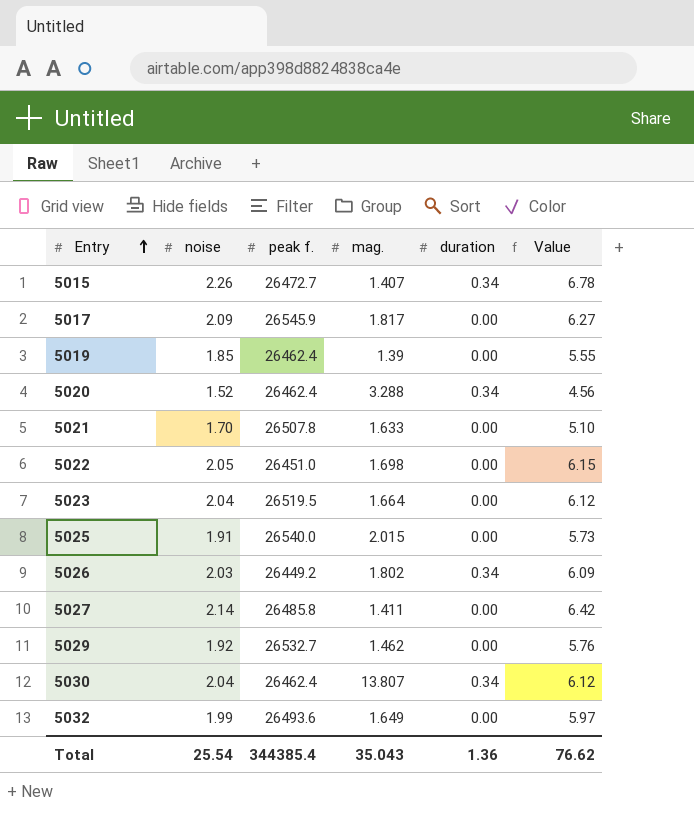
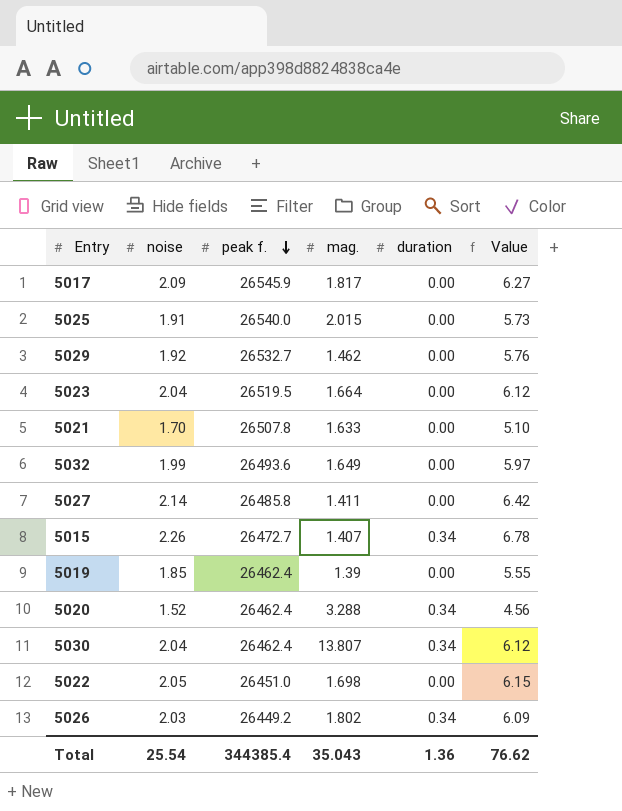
row order: Entry ascending -> peak f. descending

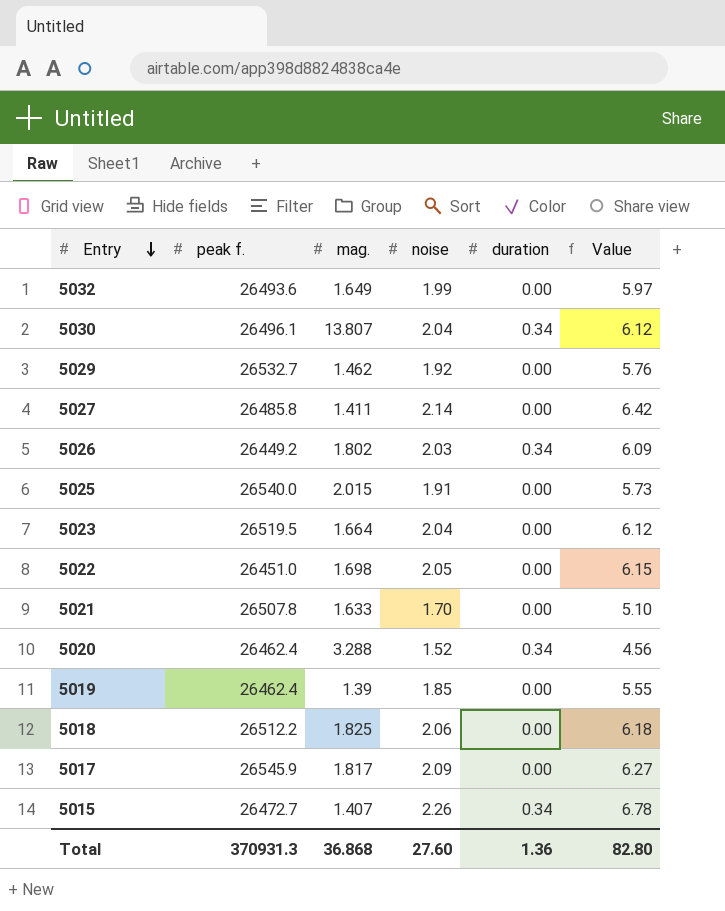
row order: peak f. descending -> Entry descending
column noise | position: 2 -> 4
5030 | peak f.: 26462.4 -> 26496.1
row 5018: none -> 26512.2 | 1.825 | 2.06 | 0.00 | 6.18
Total | peak f.: 344385.4 -> 370931.3
Total | mag.: 35.043 -> 36.868
Total | noise: 25.54 -> 27.60
Total | Value: 76.62 -> 82.80

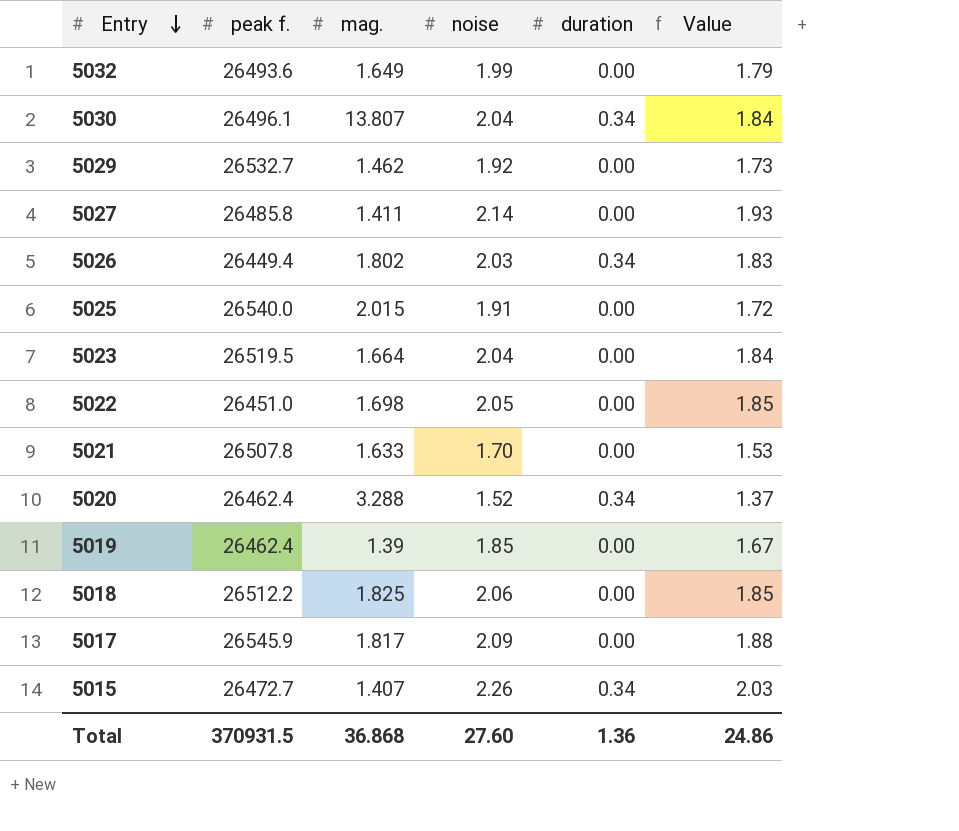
column Value | formula: [noise] * 3 -> [noise] * 0.9
5026 | peak f.: 26449.2 -> 26449.4
Total | peak f.: 370931.3 -> 370931.5
Total | Value: 82.80 -> 24.86

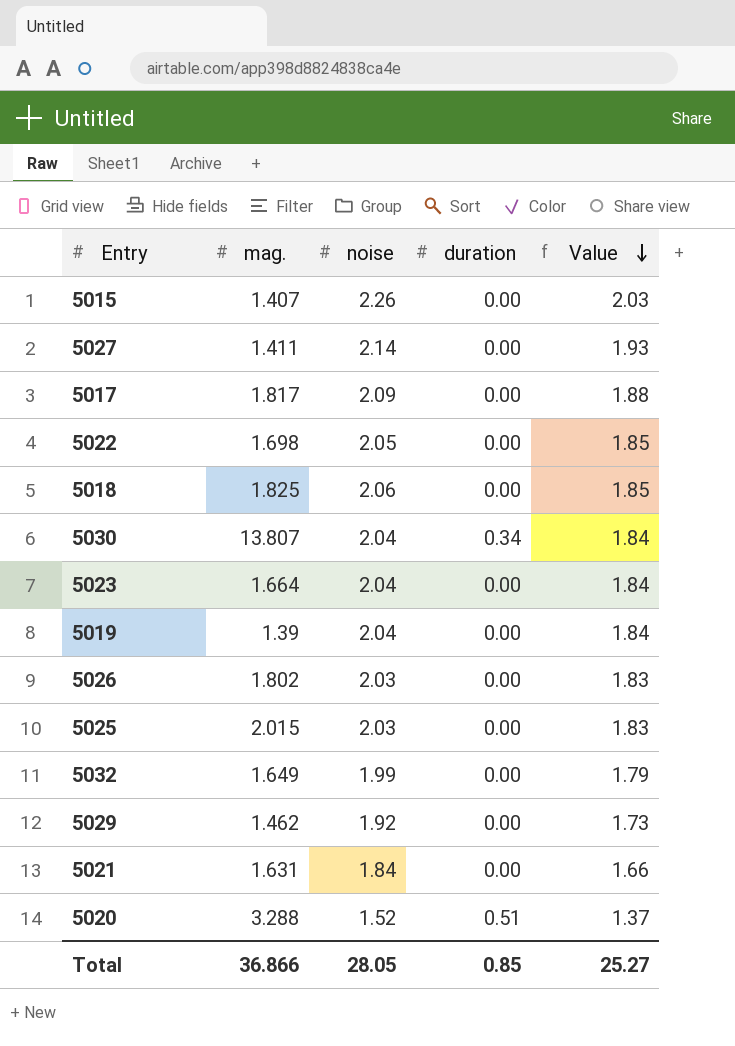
row order: Entry descending -> Value descending
column peak f. | position: 2 -> none
5015 | duration: 0.34 -> 0.00
5019 | noise: 1.85 -> 2.04
5019 | Value: 1.67 -> 1.84
5026 | duration: 0.34 -> 0.00
5025 | noise: 1.91 -> 2.03
5025 | Value: 1.72 -> 1.83
5021 | mag.: 1.633 -> 1.631
5021 | noise: 1.70 -> 1.84
5021 | Value: 1.53 -> 1.66
5020 | duration: 0.34 -> 0.51
Total | mag.: 36.868 -> 36.866
Total | noise: 27.60 -> 28.05
Total | duration: 1.36 -> 0.85
Total | Value: 24.86 -> 25.27

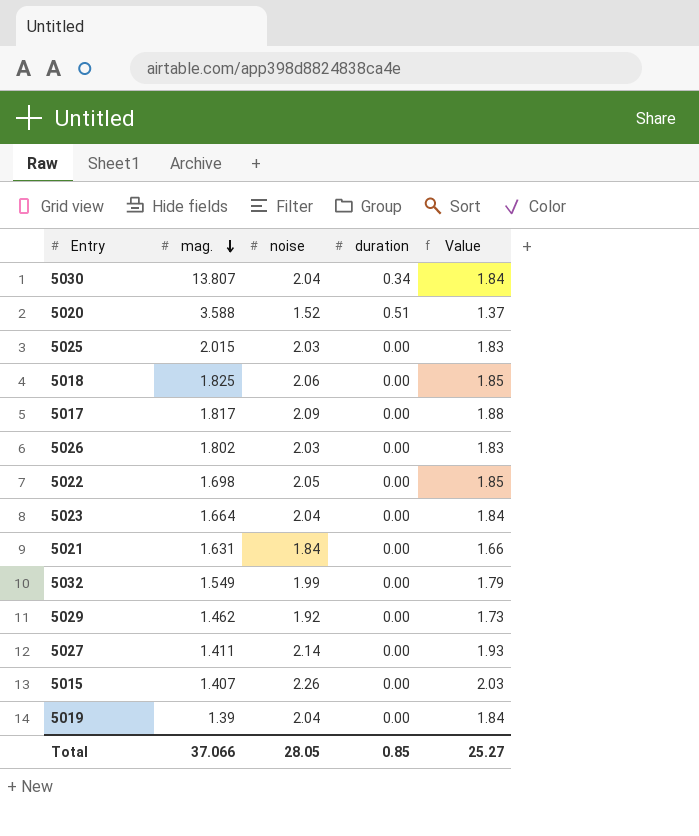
row order: Value descending -> mag. descending
5020 | mag.: 3.288 -> 3.588
5032 | mag.: 1.649 -> 1.549
Total | mag.: 36.866 -> 37.066

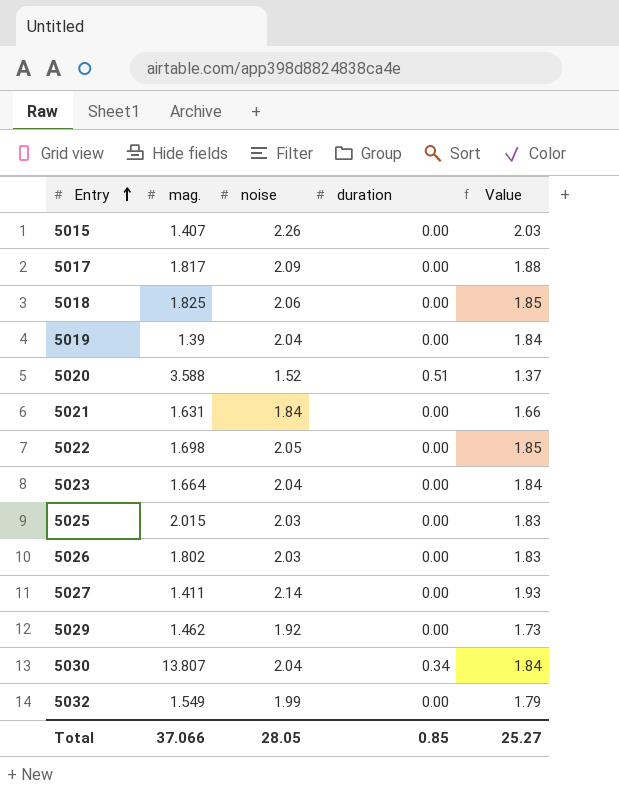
row order: mag. descending -> Entry ascending

